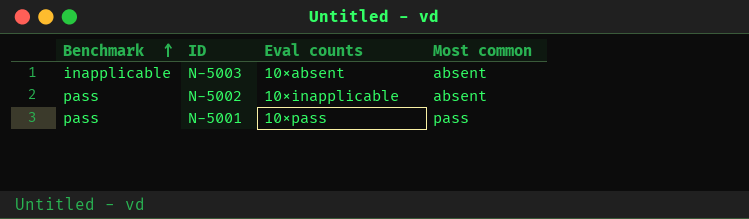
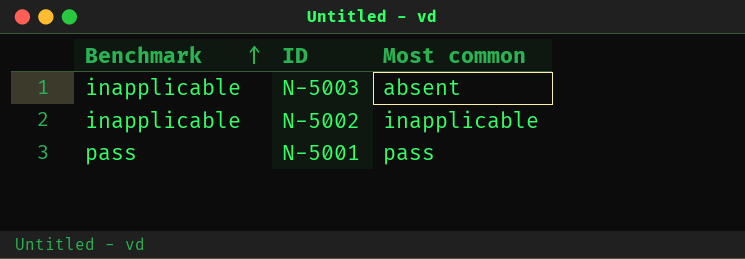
column Eval counts | position: 3 -> none
N-5002 | Benchmark: pass -> inapplicable
N-5002 | Most common: absent -> inapplicable

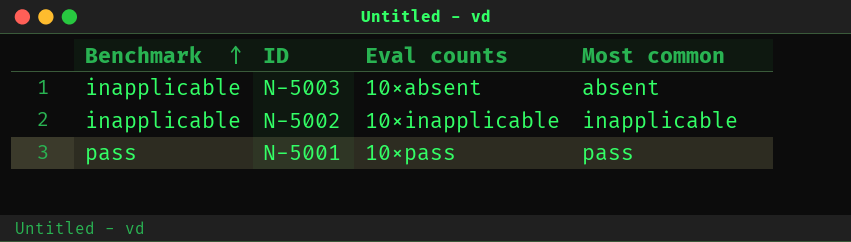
column Eval counts | position: none -> 3

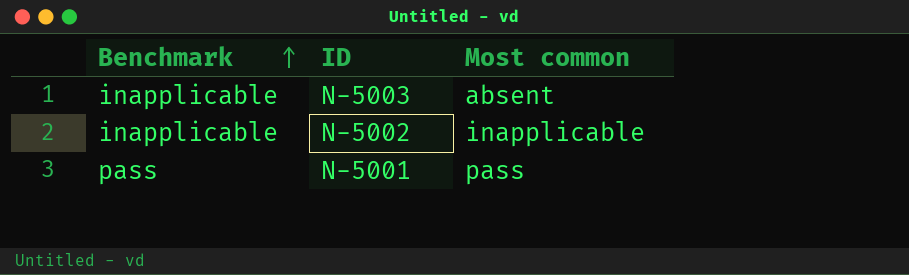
column Eval counts | position: 3 -> none

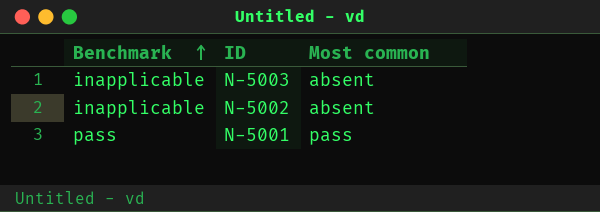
N-5002 | Most common: inapplicable -> absent

